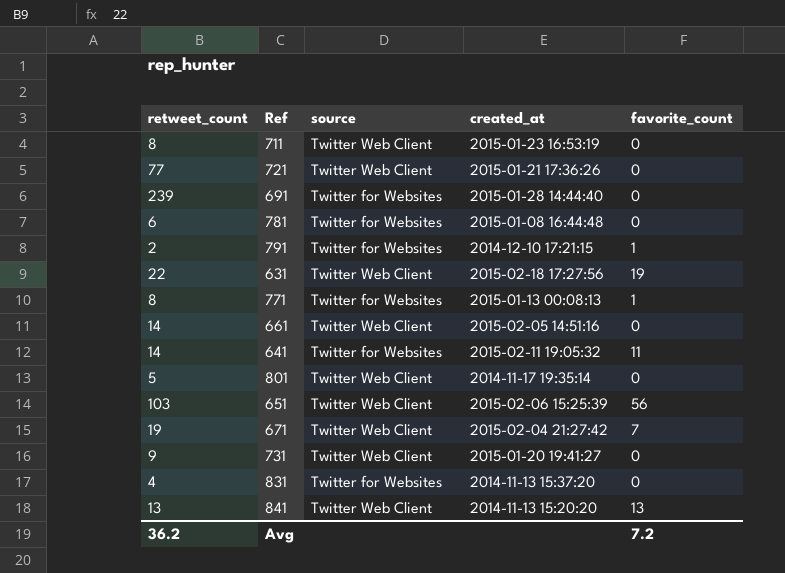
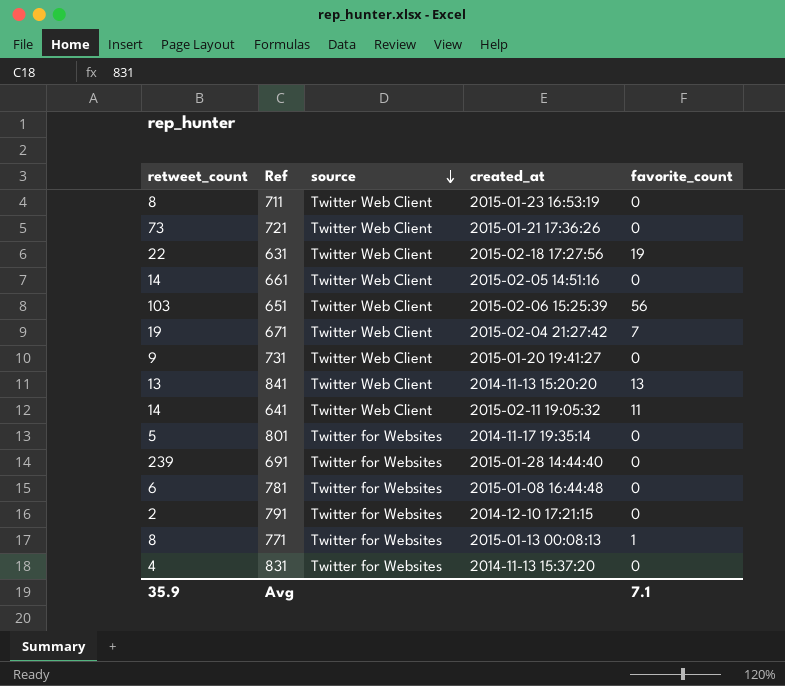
row order: none -> source descending
721 | retweet_count: 77 -> 73
641 | source: Twitter for Websites -> Twitter Web Client
801 | source: Twitter Web Client -> Twitter for Websites
791 | favorite_count: 1 -> 0
Avg | retweet_count: 36.2 -> 35.9
Avg | favorite_count: 7.2 -> 7.1

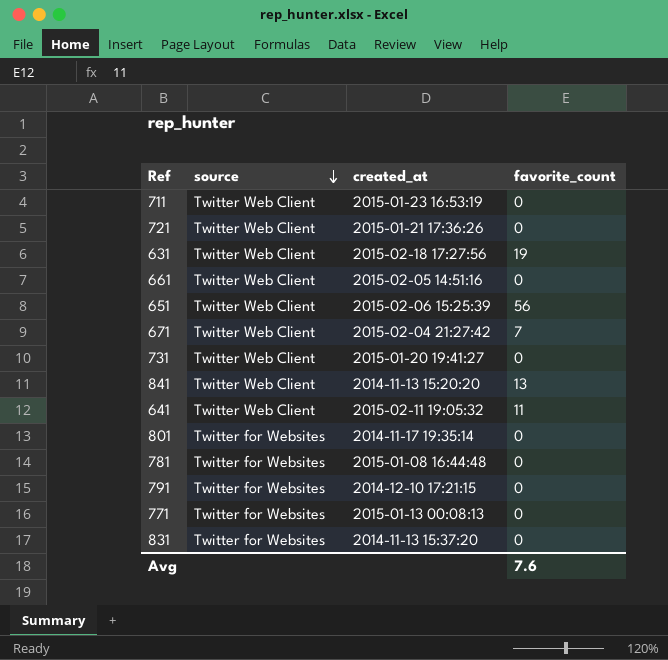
column retweet_count | position: 1 -> none
row 691: 239 | Twitter for Websites | 2015-01-28 14:44:40 | 0 -> none
771 | favorite_count: 1 -> 0
Avg | favorite_count: 7.1 -> 7.6

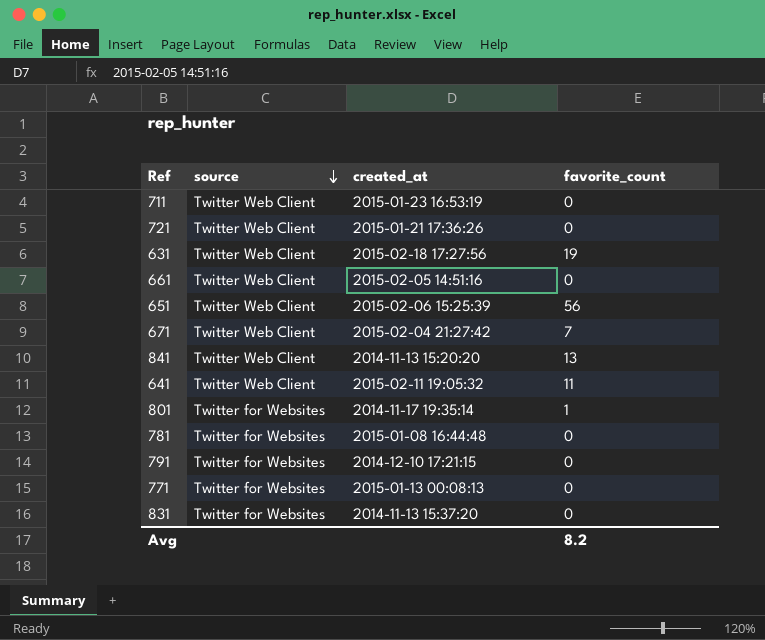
row 731: Twitter Web Client | 2015-01-20 19:41:27 | 0 -> none
801 | favorite_count: 0 -> 1
Avg | favorite_count: 7.6 -> 8.2

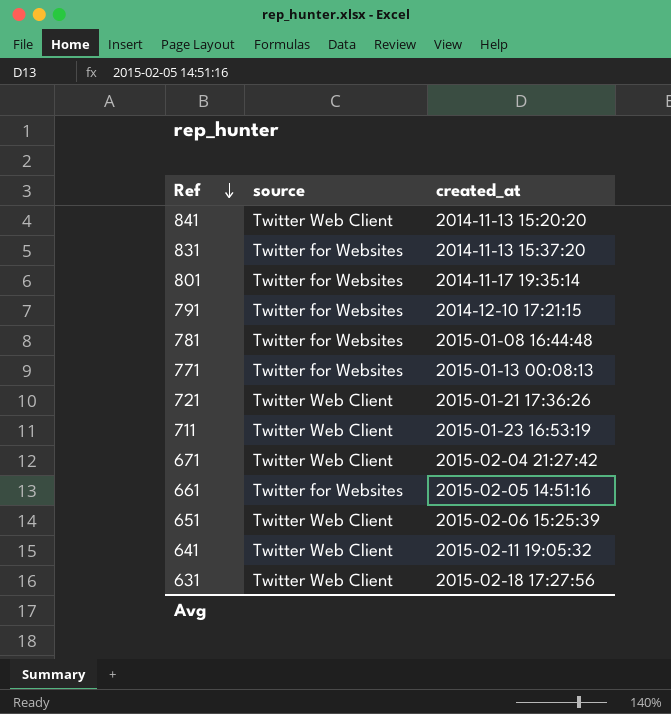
row order: source descending -> Ref descending
column favorite_count | position: 4 -> none
661 | source: Twitter Web Client -> Twitter for Websites

